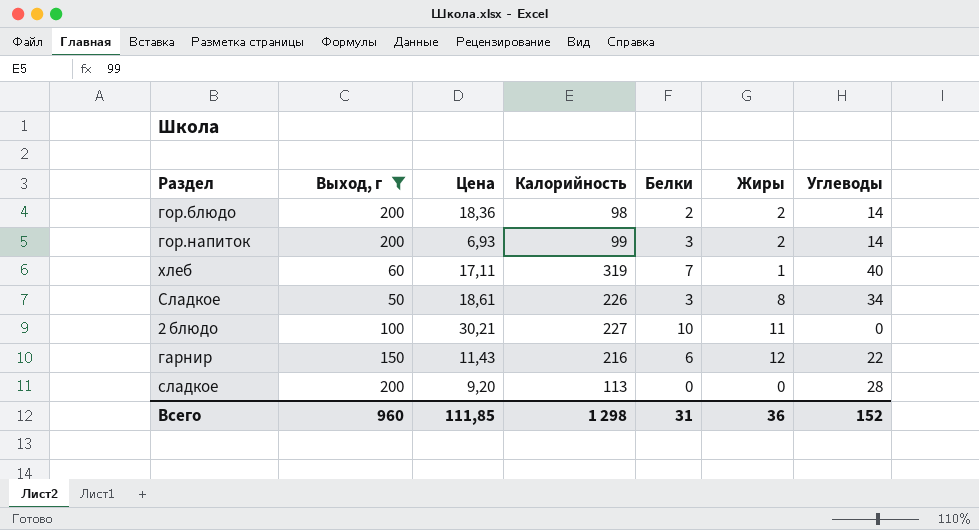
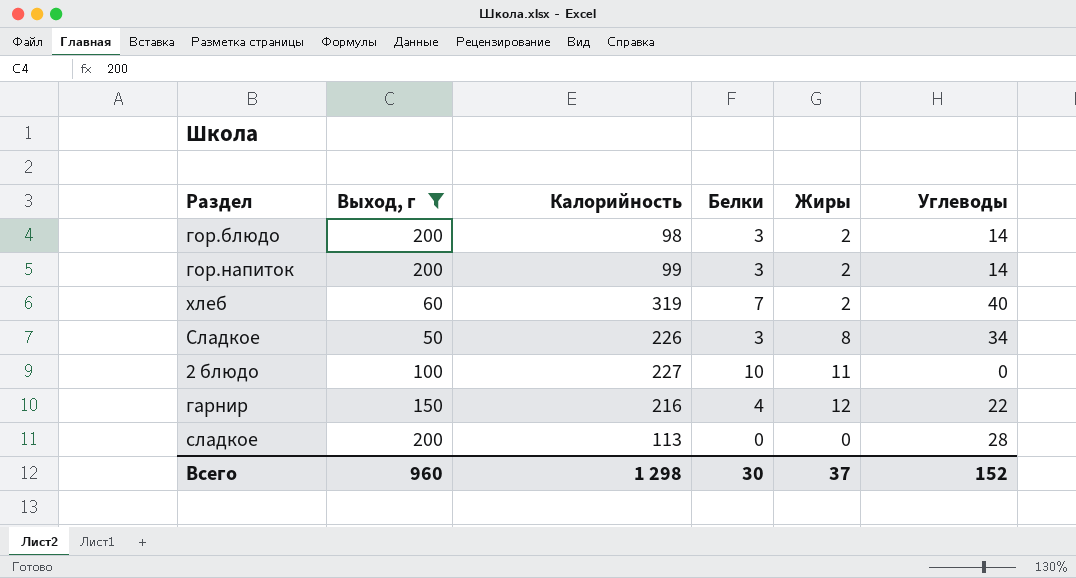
column Цена | position: 3 -> none
гор.блюдо | Белки: 2 -> 3
хлеб | Жиры: 1 -> 2
гарнир | Белки: 6 -> 4
Всего | Белки: 31 -> 30
Всего | Жиры: 36 -> 37

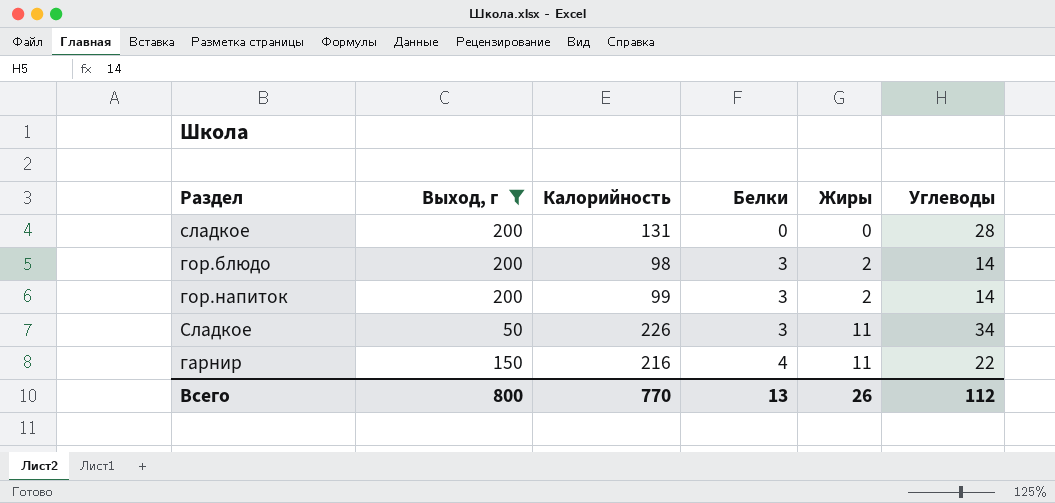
row order: none -> Белки ascending
row хлеб: 60 | 319 | 7 | 2 | 40 -> none
row 2 блюдо: 100 | 227 | 10 | 11 | 0 -> none
сладкое | Калорийность: 113 -> 131
Сладкое | Жиры: 8 -> 11
гарнир | Жиры: 12 -> 11
Всего | Выход, г: 960 -> 800
Всего | Калорийность: 1 298 -> 770
Всего | Белки: 30 -> 13
Всего | Жиры: 37 -> 26
Всего | Углеводы: 152 -> 112

